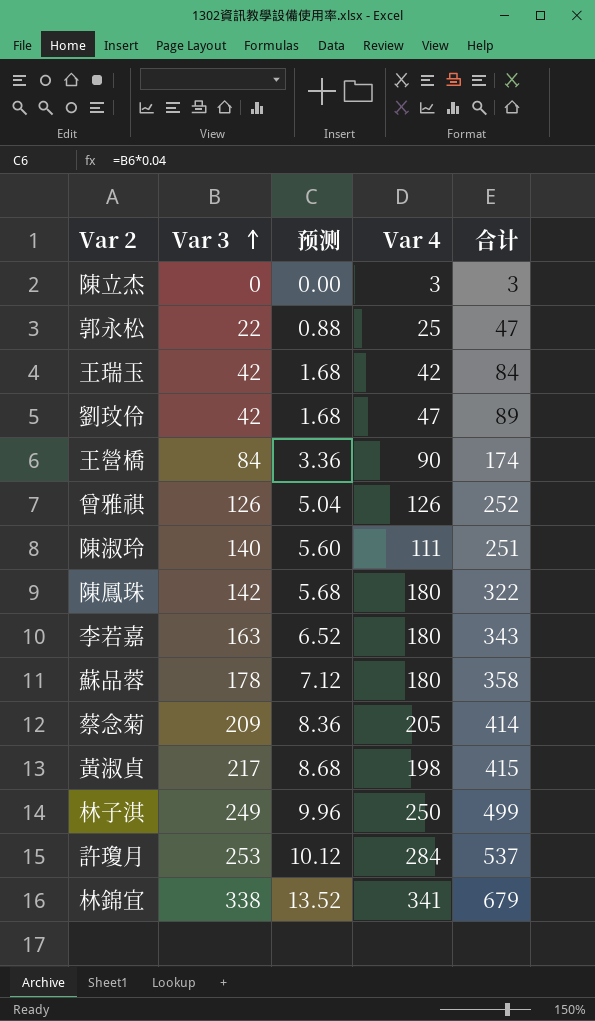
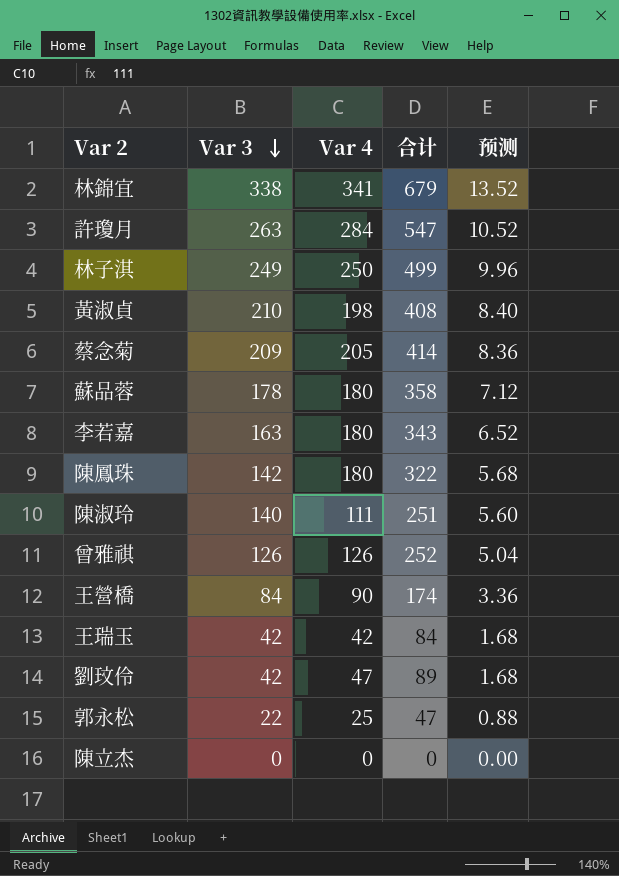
row order: Var 3 ascending -> Var 3 descending
column 预测 | position: 3 -> 5
許瓊月 | Var 3: 253 -> 263
許瓊月 | 合计: 537 -> 547
許瓊月 | 预测: 10.12 -> 10.52
黃淑貞 | Var 3: 217 -> 210
黃淑貞 | 合计: 415 -> 408
黃淑貞 | 预测: 8.68 -> 8.40
陳立杰 | Var 4: 3 -> 0
陳立杰 | 合计: 3 -> 0

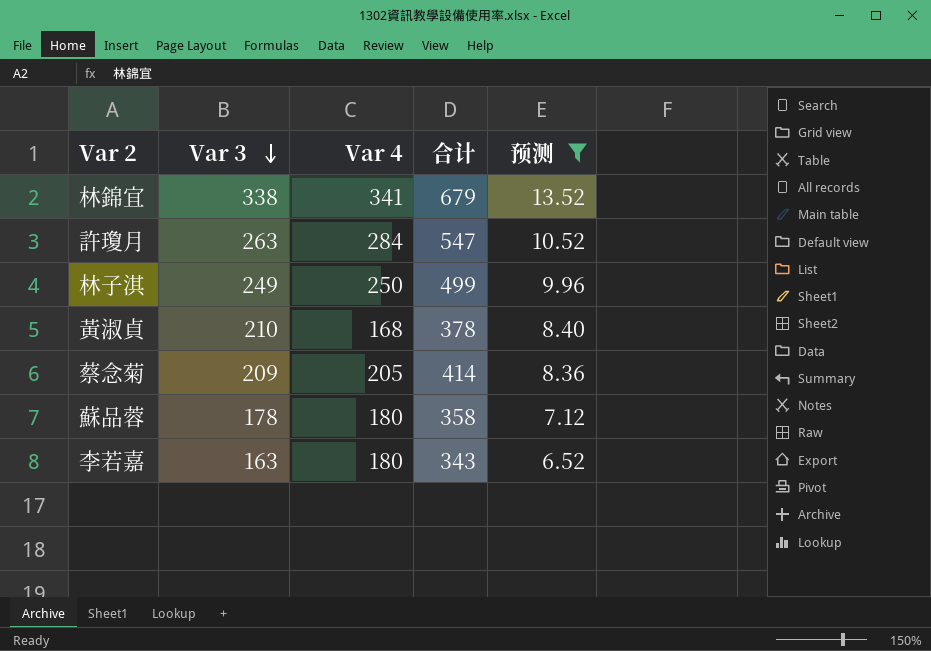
filter: none -> 预测 >= 6.52
黃淑貞 | Var 4: 198 -> 168
黃淑貞 | 合计: 408 -> 378

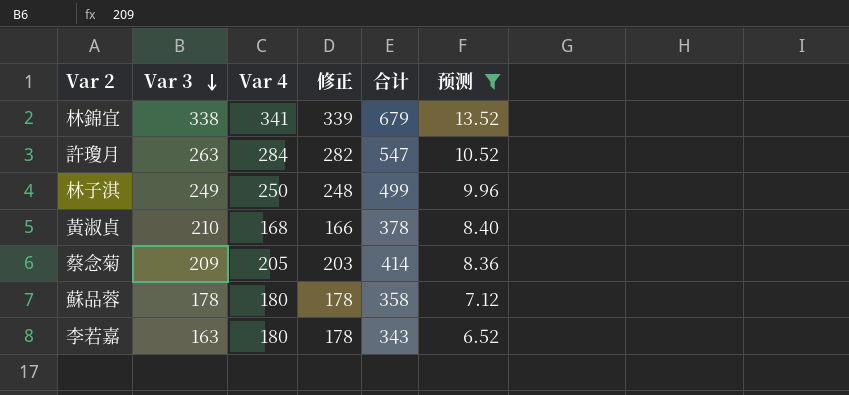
column 修正 | formula: none -> [Var 4] - 2

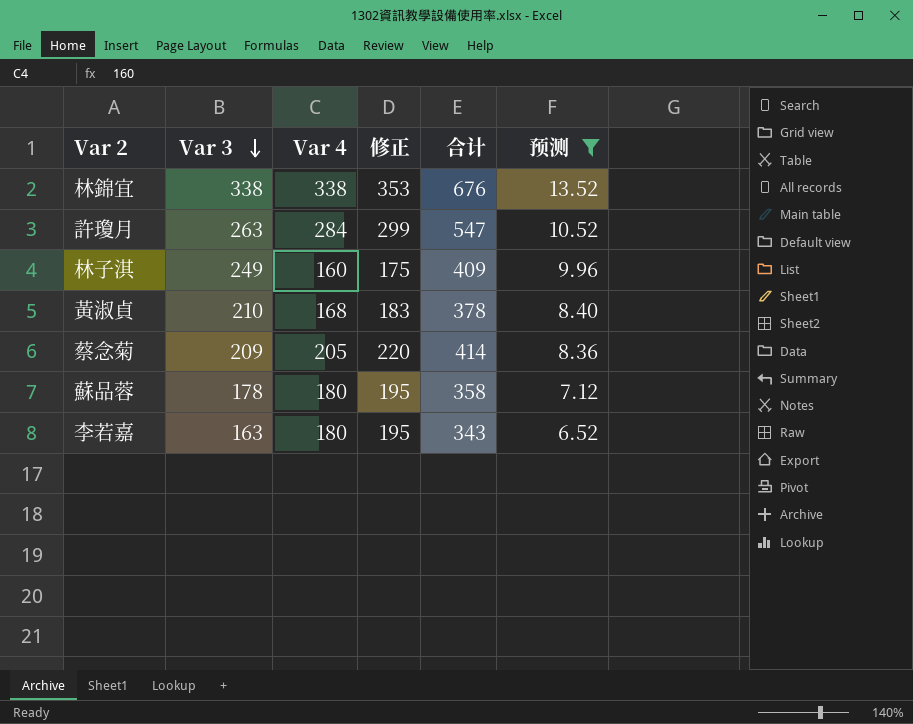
column 修正 | formula: [Var 4] - 2 -> [Var 4] + 15
林錦宜 | Var 4: 341 -> 338
林錦宜 | 合计: 679 -> 676
林子淇 | Var 4: 250 -> 160
林子淇 | 合计: 499 -> 409

